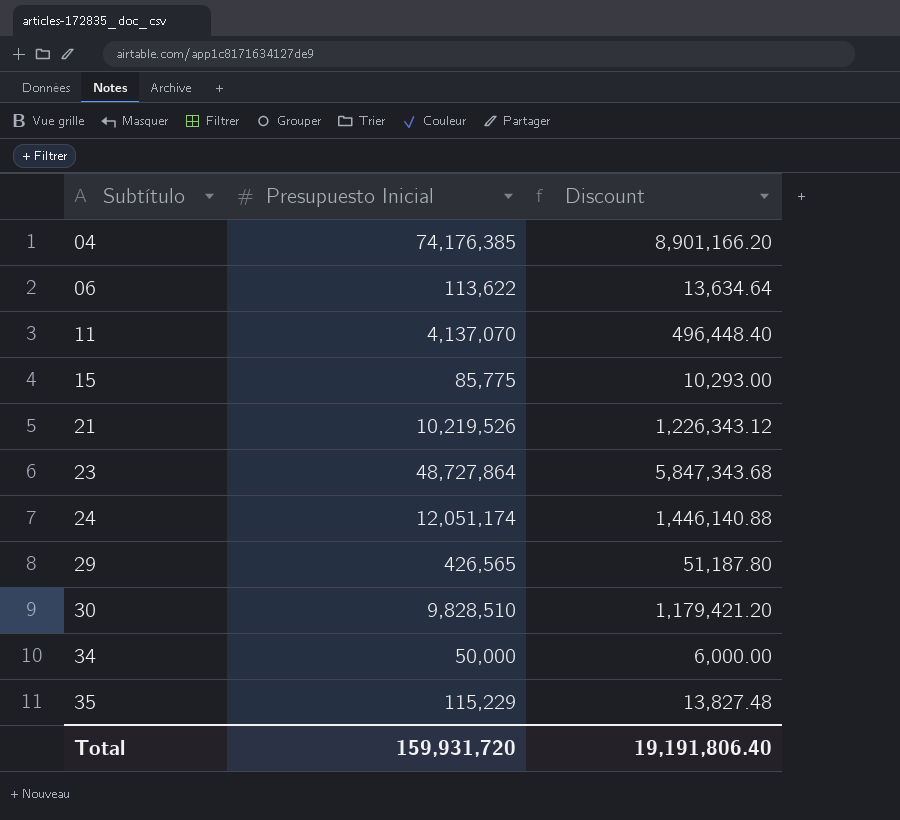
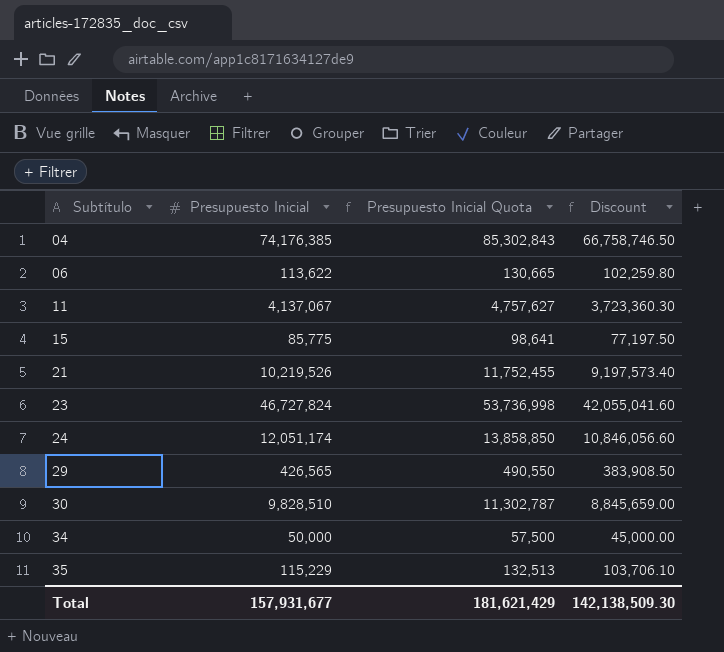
column Presupuesto Inicial Quota | formula: none -> [Presupuesto Inicial] * 1.15
column Discount | formula: [Presupuesto Inicial] * 0.12 -> [Presupuesto Inicial] * 0.9
11 | Presupuesto Inicial: 4,137,070 -> 4,137,067
23 | Presupuesto Inicial: 48,727,864 -> 46,727,824
Total | Presupuesto Inicial: 159,931,720 -> 157,931,677
Total | Discount: 19,191,806.40 -> 142,138,509.30

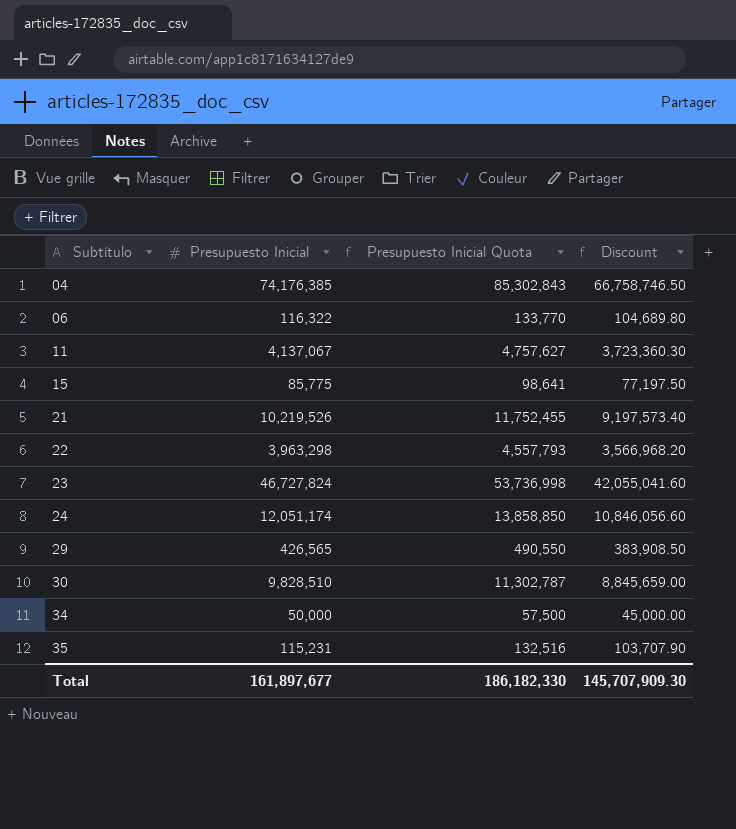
06 | Presupuesto Inicial: 113,622 -> 116,322
06 | Presupuesto Inicial Quota: 130,665 -> 133,770
06 | Discount: 102,259.80 -> 104,689.80
row 22: none -> 3,963,298 | 4,557,793 | 3,566,968.20
35 | Presupuesto Inicial: 115,229 -> 115,231
35 | Presupuesto Inicial Quota: 132,513 -> 132,516
35 | Discount: 103,706.10 -> 103,707.90
Total | Presupuesto Inicial: 157,931,677 -> 161,897,677
Total | Presupuesto Inicial Quota: 181,621,429 -> 186,182,330
Total | Discount: 142,138,509.30 -> 145,707,909.30

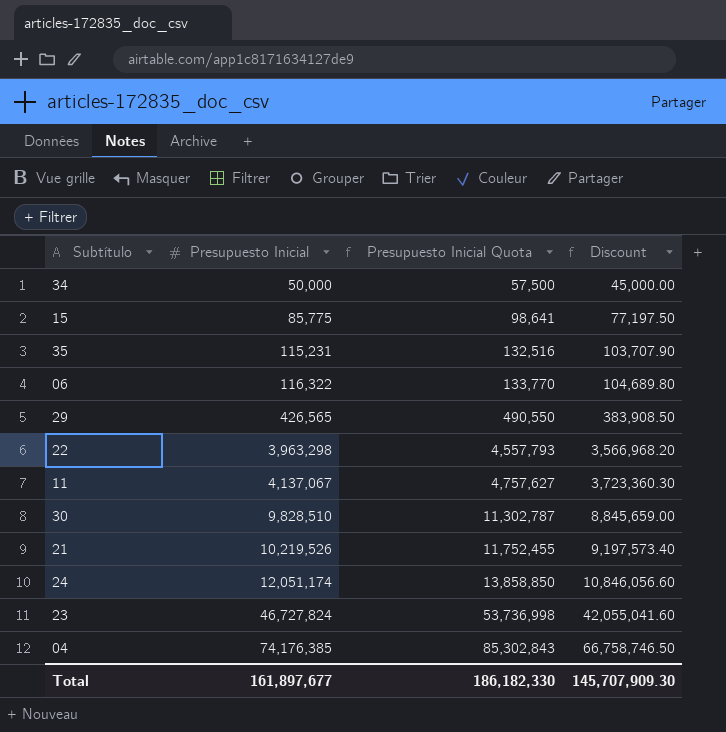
row order: Subtítulo ascending -> Presupuesto Inicial ascending

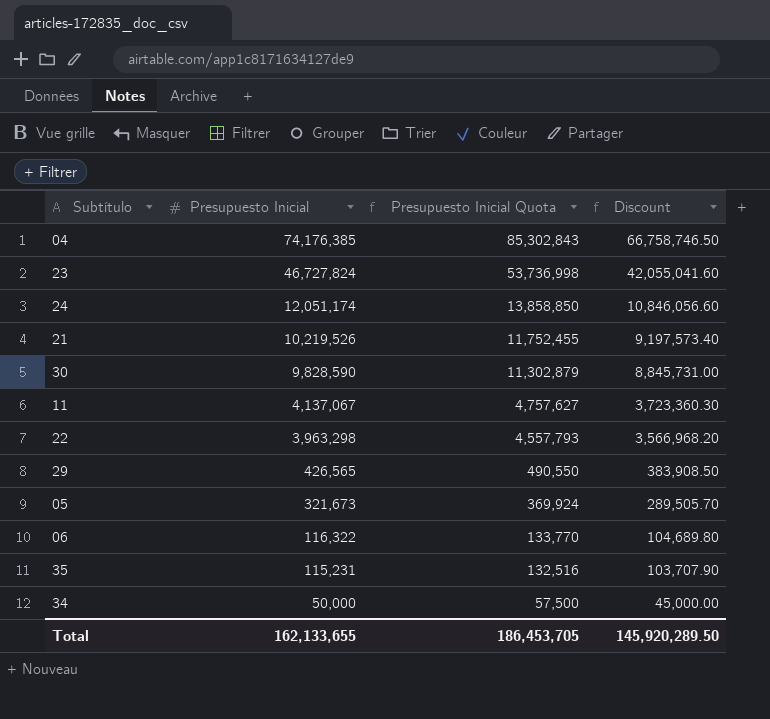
row order: Presupuesto Inicial ascending -> Presupuesto Inicial descending
row 15: 85,775 | 98,641 | 77,197.50 -> none
30 | Presupuesto Inicial: 9,828,510 -> 9,828,590
30 | Presupuesto Inicial Quota: 11,302,787 -> 11,302,879
30 | Discount: 8,845,659.00 -> 8,845,731.00
row 05: none -> 321,673 | 369,924 | 289,505.70
Total | Presupuesto Inicial: 161,897,677 -> 162,133,655
Total | Presupuesto Inicial Quota: 186,182,330 -> 186,453,705
Total | Discount: 145,707,909.30 -> 145,920,289.50

